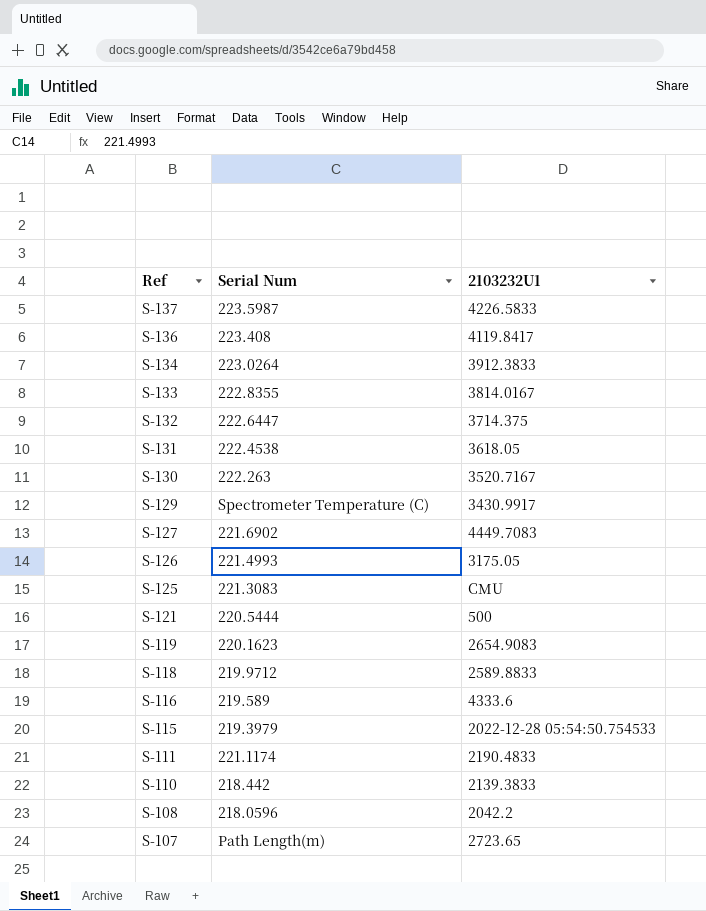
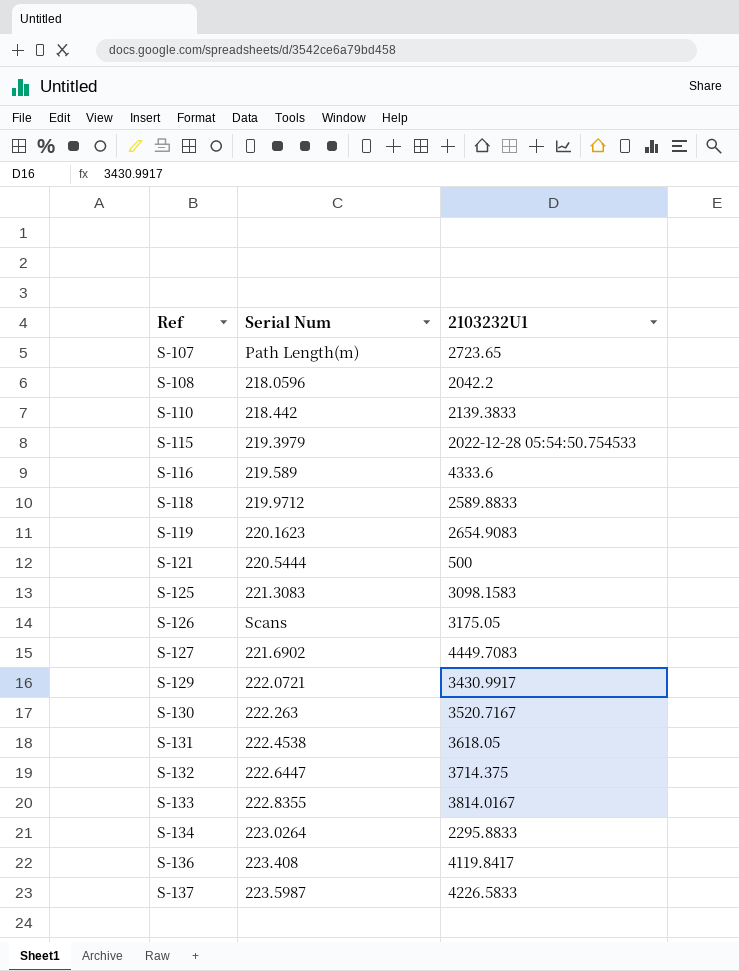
row order: Ref descending -> Ref ascending
row S-111: 221.1174 | 2190.4833 -> none
S-125 | 2103232U1: CMU -> 3098.1583
S-126 | Serial Num: 221.4993 -> Scans
S-129 | Serial Num: Spectrometer Temperature (C) -> 222.0721
S-134 | 2103232U1: 3912.3833 -> 2295.8833

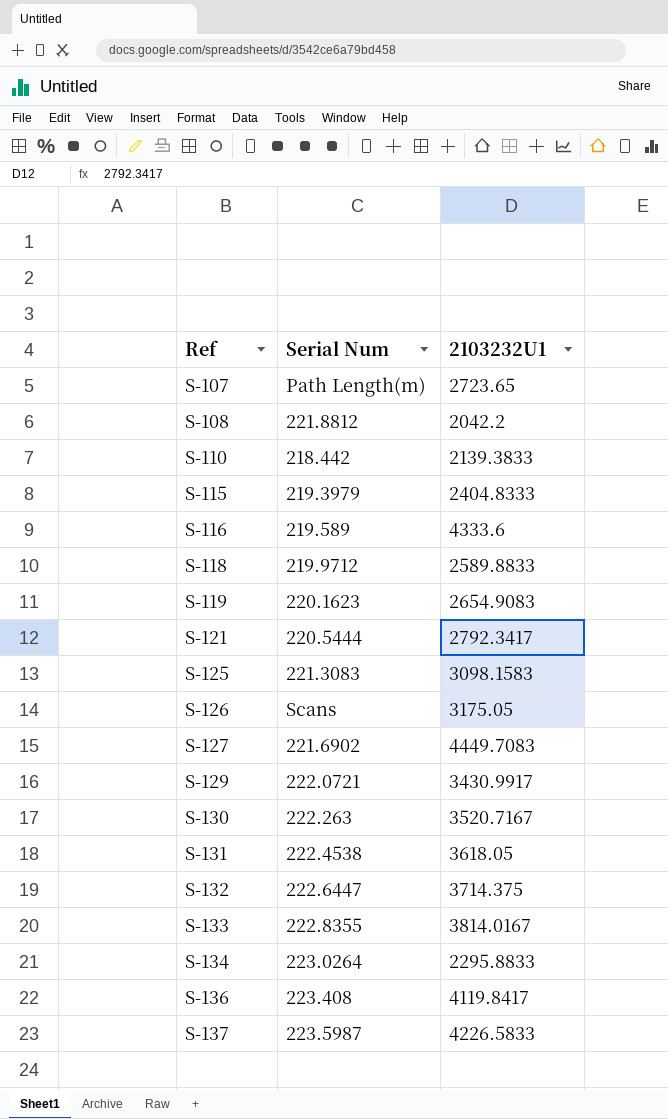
S-108 | Serial Num: 218.0596 -> 221.8812
S-115 | 2103232U1: 2022-12-28 05:54:50.754533 -> 2404.8333
S-121 | 2103232U1: 500 -> 2792.3417

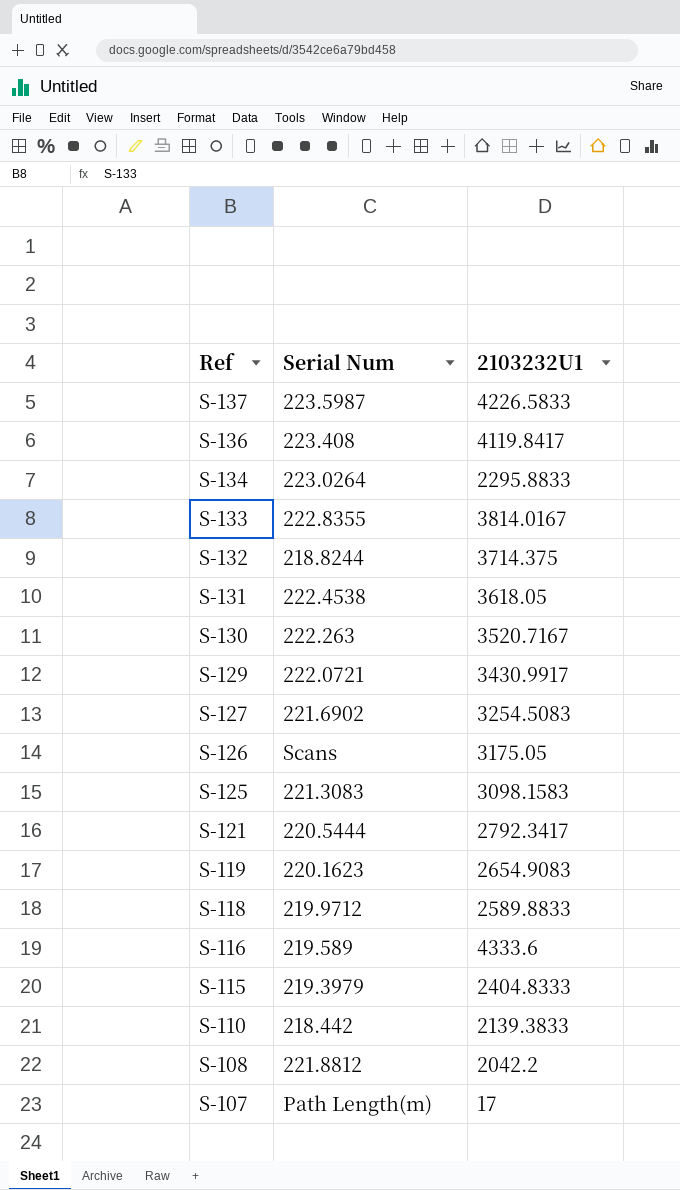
row order: Ref ascending -> Ref descending
S-132 | Serial Num: 222.6447 -> 218.8244
S-127 | 2103232U1: 4449.7083 -> 3254.5083
S-107 | 2103232U1: 2723.65 -> 17

